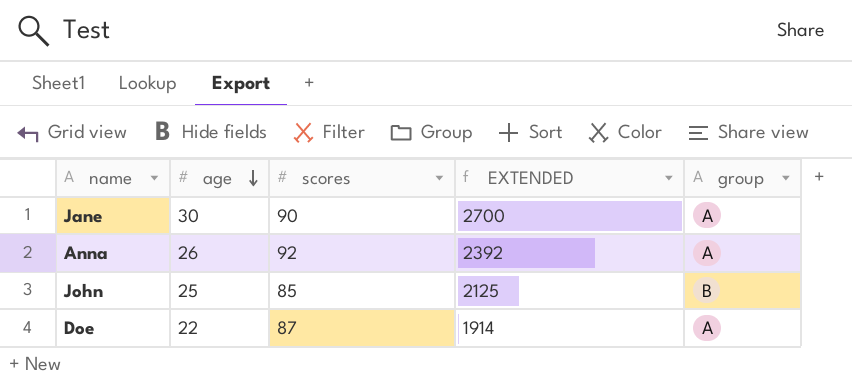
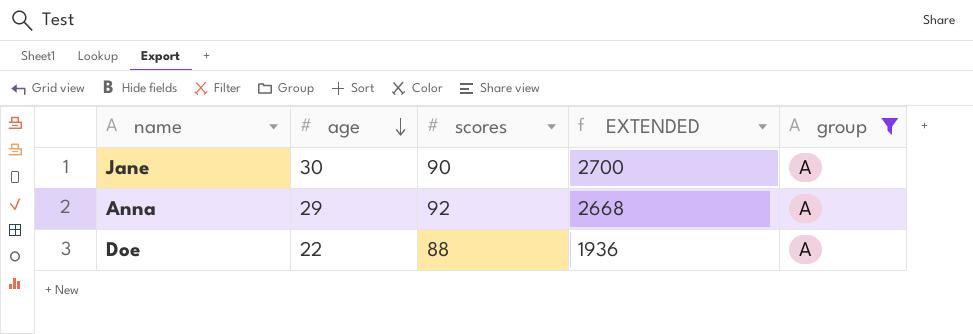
filter: none -> group = A
Anna | age: 26 -> 29
Anna | EXTENDED: 2392 -> 2668
Doe | scores: 87 -> 88
Doe | EXTENDED: 1914 -> 1936

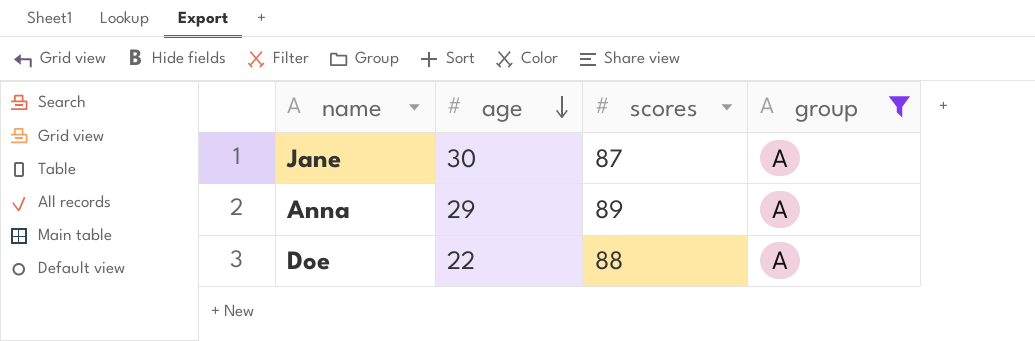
column EXTENDED | formula: [age] * [scores] -> none
Jane | scores: 90 -> 87
Anna | scores: 92 -> 89

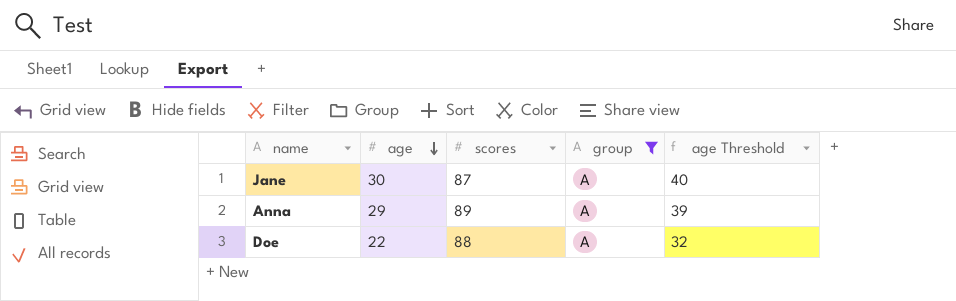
column age Threshold | formula: none -> [age] + 10

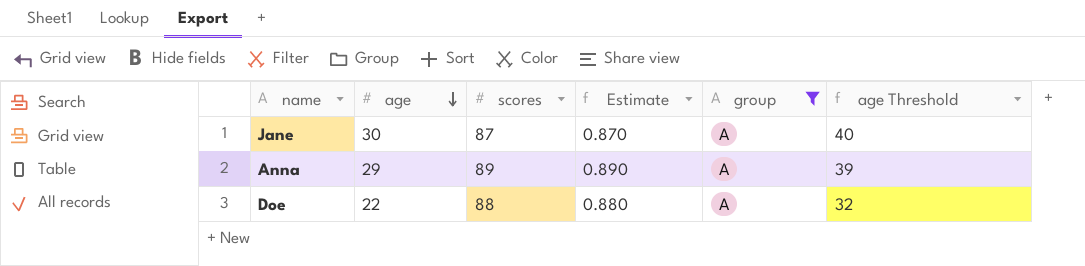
column Estimate | formula: none -> [scores] * 0.01

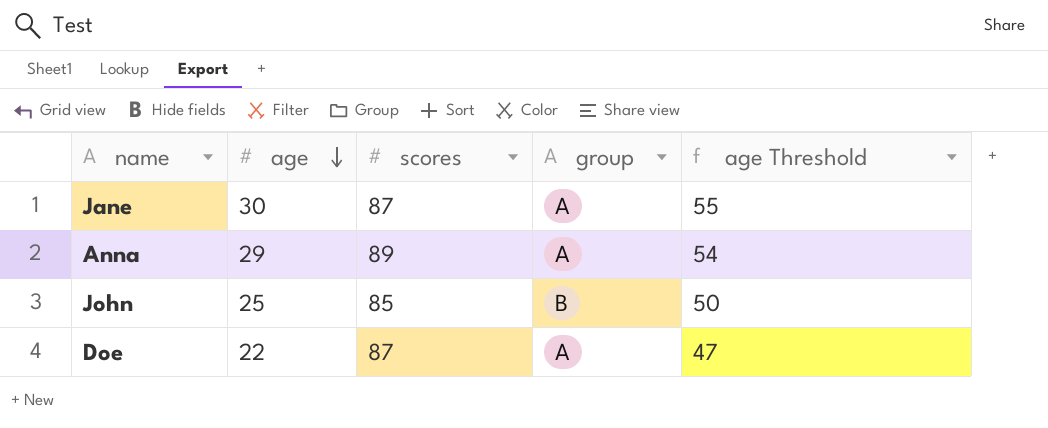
filter: group = A -> none
column Estimate | formula: [scores] * 0.01 -> none
column age Threshold | formula: [age] + 10 -> [age] + 25
Doe | scores: 88 -> 87

